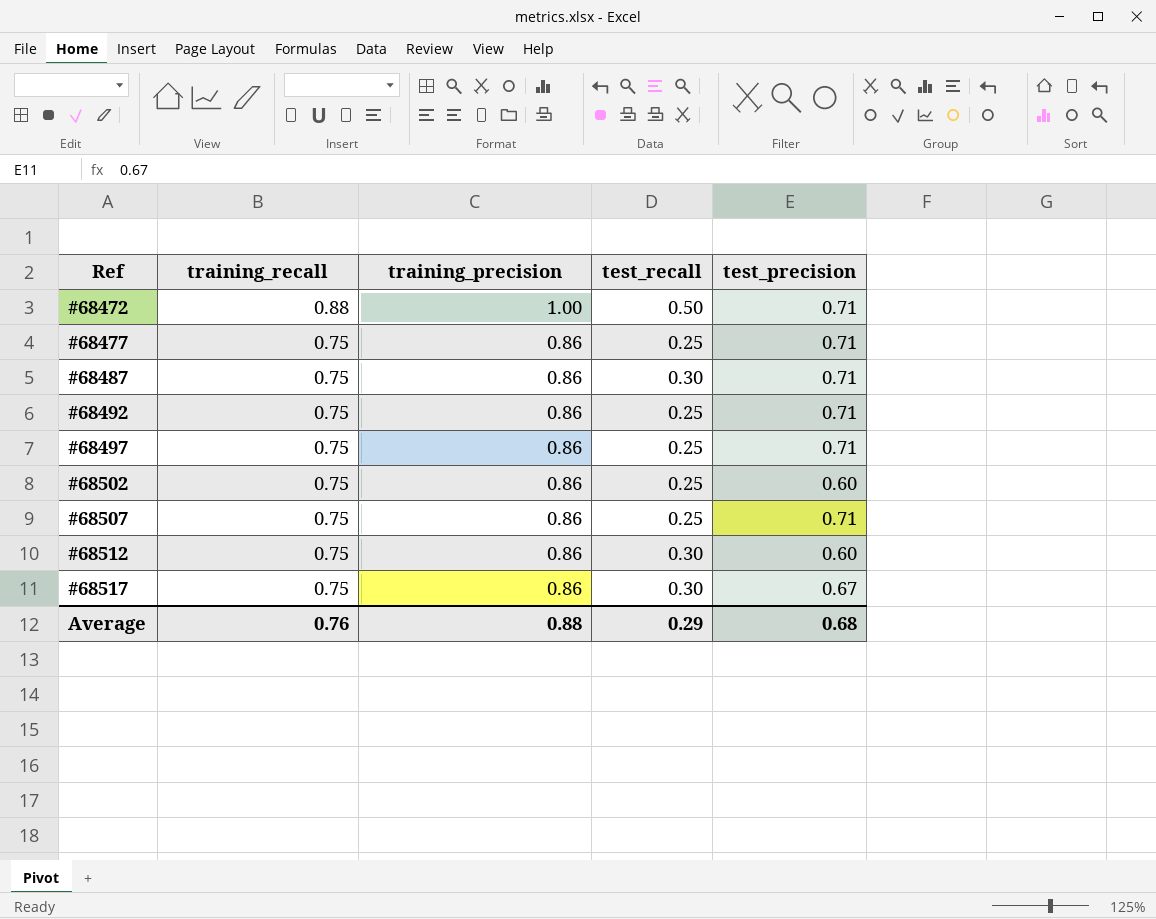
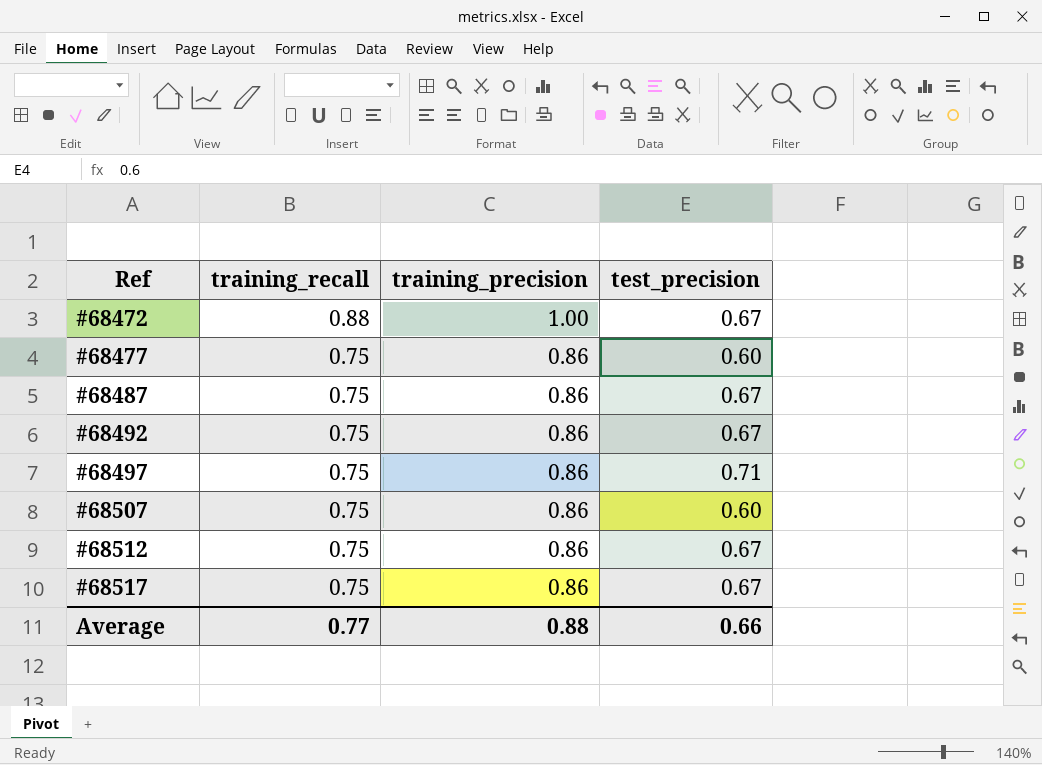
column test_recall | position: 4 -> none
row #68502: 0.75 | 0.86 | 0.25 | 0.60 -> none
#68472 | test_precision: 0.71 -> 0.67
#68477 | test_precision: 0.71 -> 0.60
#68487 | test_precision: 0.71 -> 0.67
#68492 | test_precision: 0.71 -> 0.67
#68507 | test_precision: 0.71 -> 0.60
#68512 | test_precision: 0.60 -> 0.67
Average | training_recall: 0.76 -> 0.77
Average | test_precision: 0.68 -> 0.66

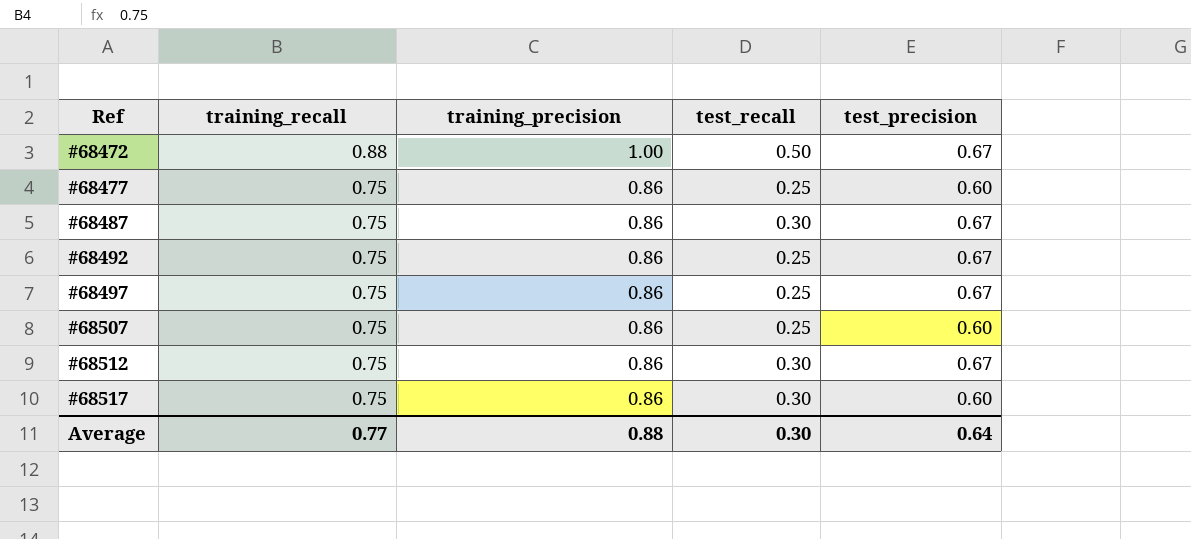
column test_recall | position: none -> 4
#68497 | test_precision: 0.71 -> 0.67
#68517 | test_precision: 0.67 -> 0.60
Average | test_precision: 0.66 -> 0.64

